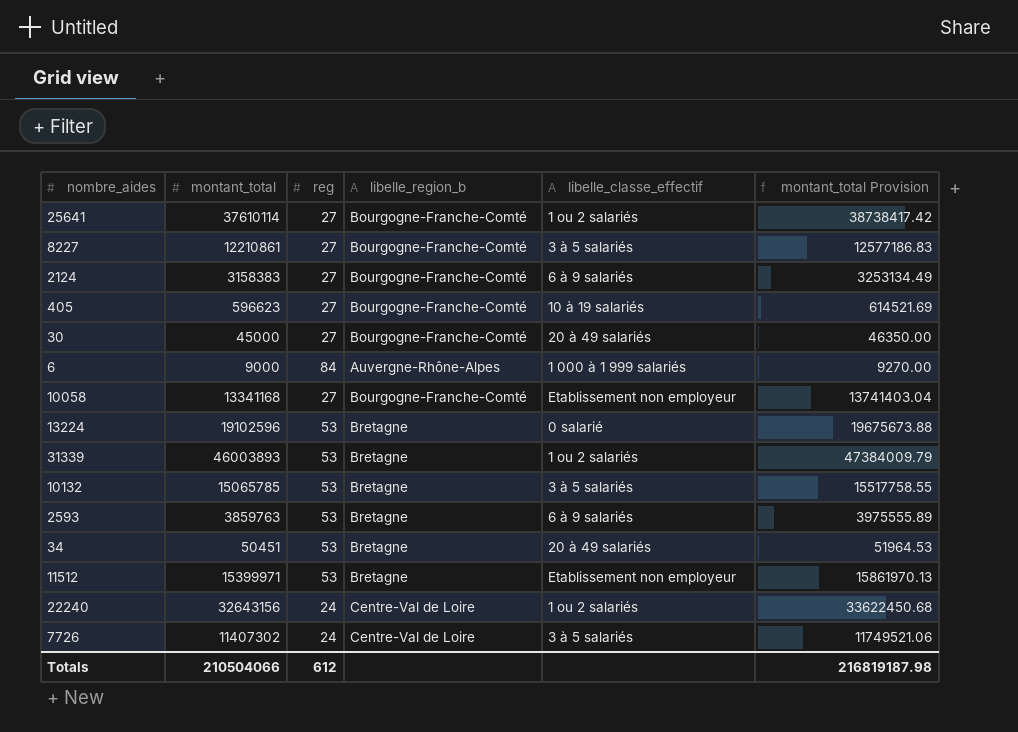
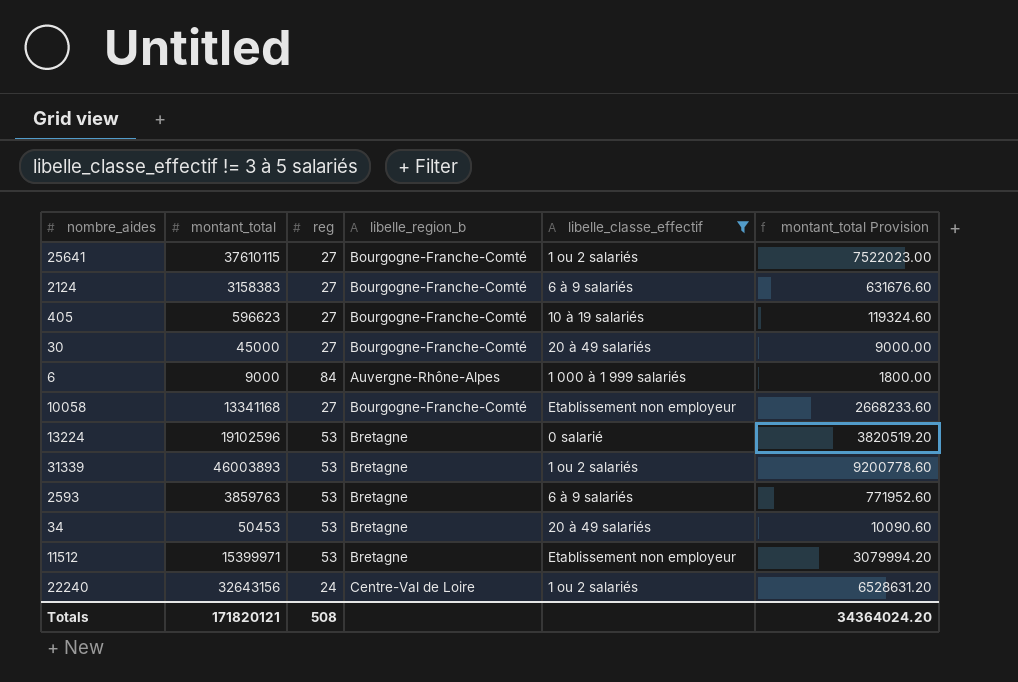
filter: none -> libelle_classe_effectif != 3 à 5 salariés
column montant_total Provision | formula: [montant_total] * 1.03 -> [montant_total] * 0.2
25641 | montant_total: 37610114 -> 37610115
34 | montant_total: 50451 -> 50453
Totals | montant_total: 210504066 -> 171820121
Totals | reg: 612 -> 508
Totals | montant_total Provision: 216819187.98 -> 34364024.20

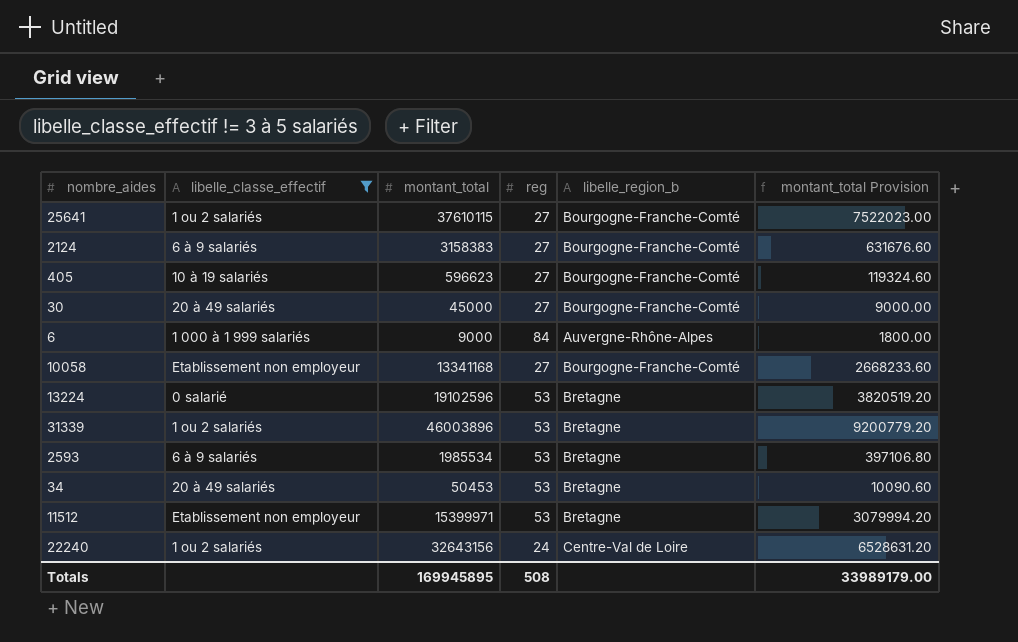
column libelle_classe_effectif | position: 5 -> 2
31339 | montant_total: 46003893 -> 46003896
31339 | montant_total Provision: 9200778.60 -> 9200779.20
2593 | montant_total: 3859763 -> 1985534
2593 | montant_total Provision: 771952.60 -> 397106.80
Totals | montant_total: 171820121 -> 169945895
Totals | montant_total Provision: 34364024.20 -> 33989179.00

